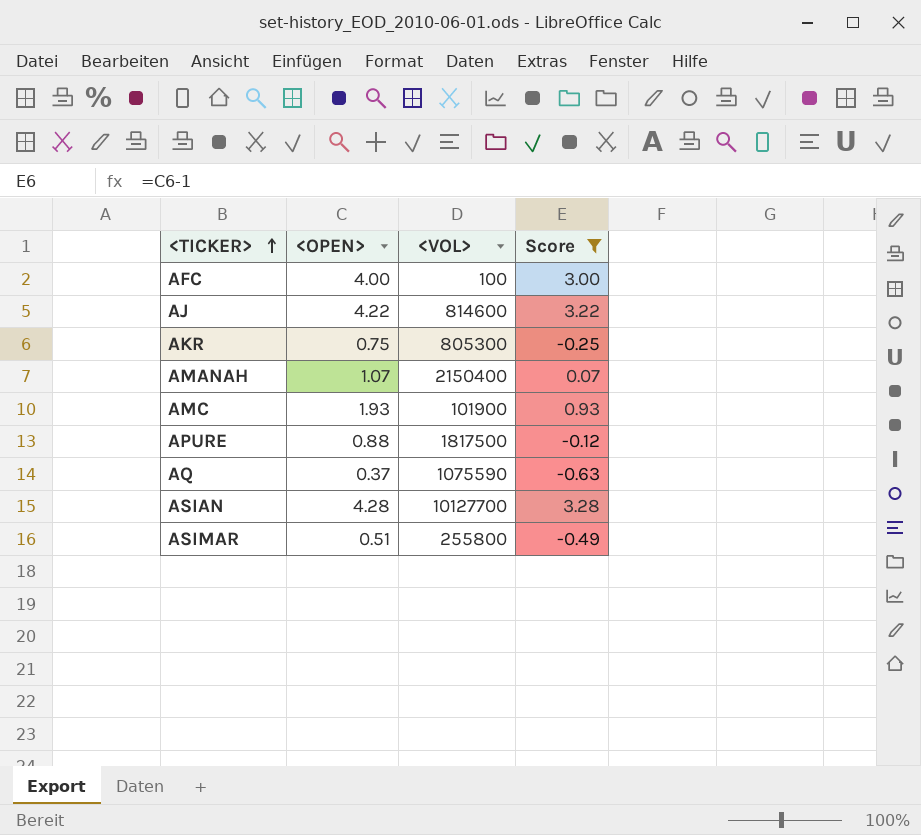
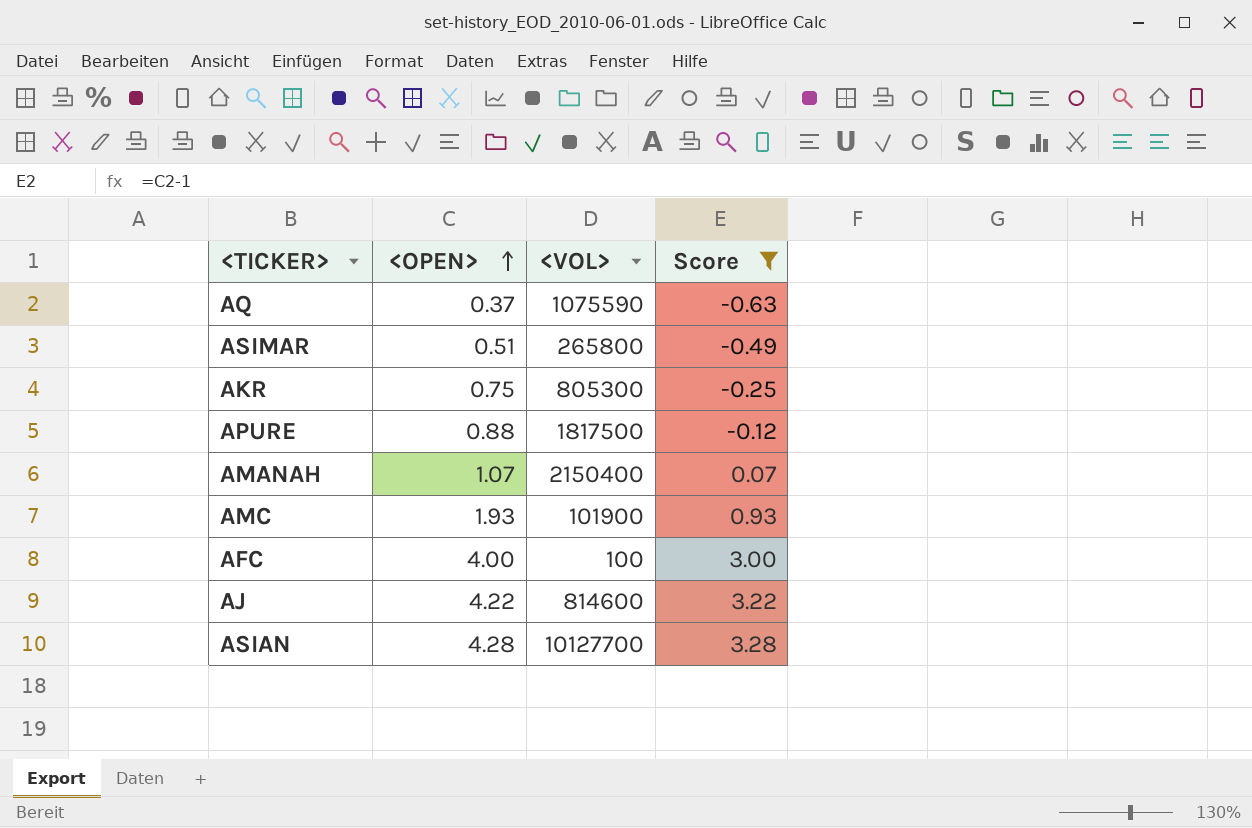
row order: <TICKER> ascending -> <OPEN> ascending
ASIMAR | <VOL>: 255800 -> 265800

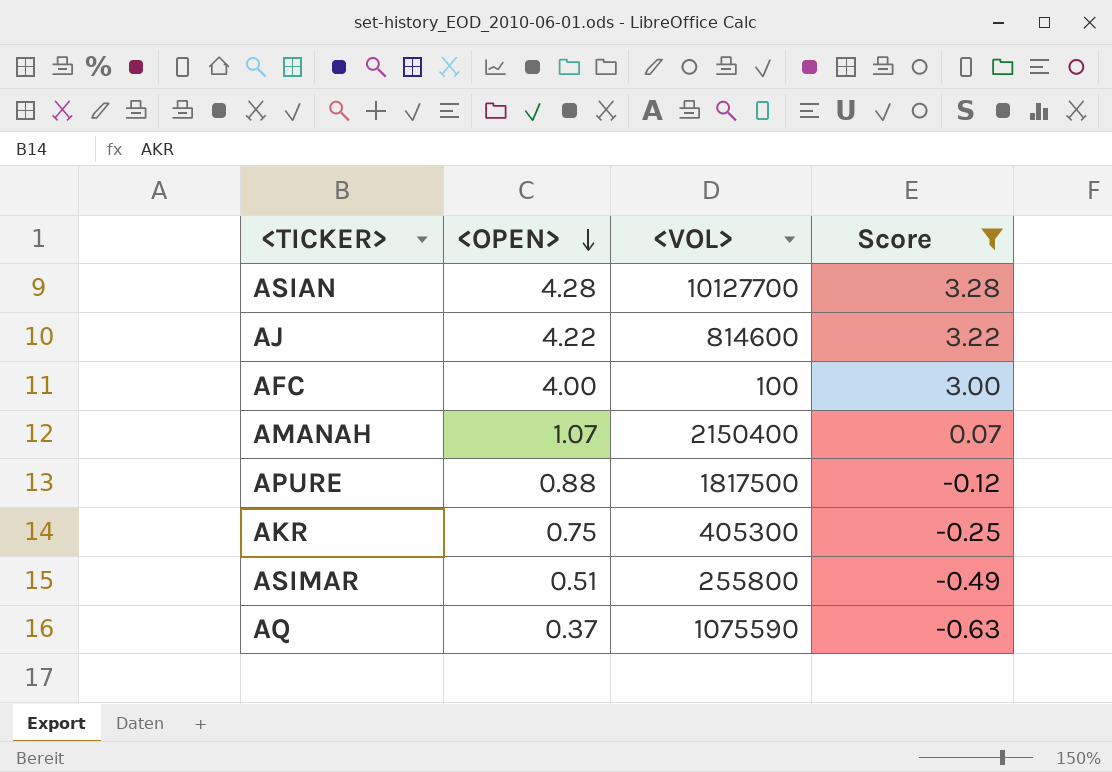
row order: <OPEN> ascending -> <OPEN> descending
row AMC: 1.93 | 101900 | 0.93 -> none
AKR | <VOL>: 805300 -> 405300
ASIMAR | <VOL>: 265800 -> 255800

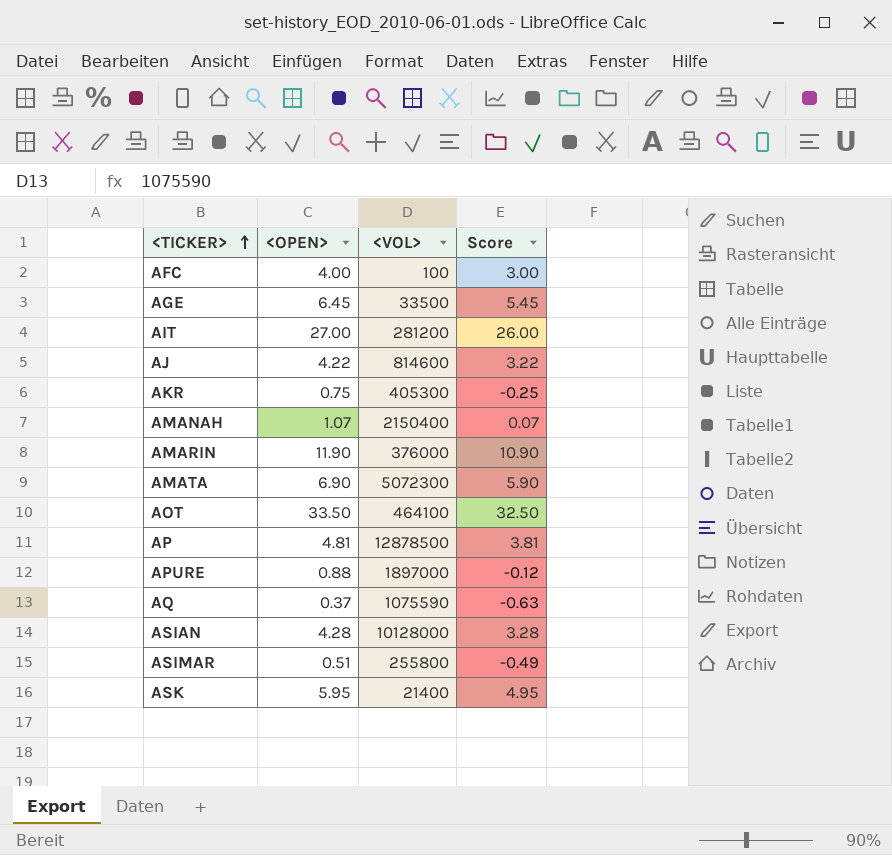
filter: Score <= 3.28 -> none
row order: <OPEN> descending -> <TICKER> ascending
APURE | <VOL>: 1817500 -> 1897000
ASIAN | <VOL>: 10127700 -> 10128000

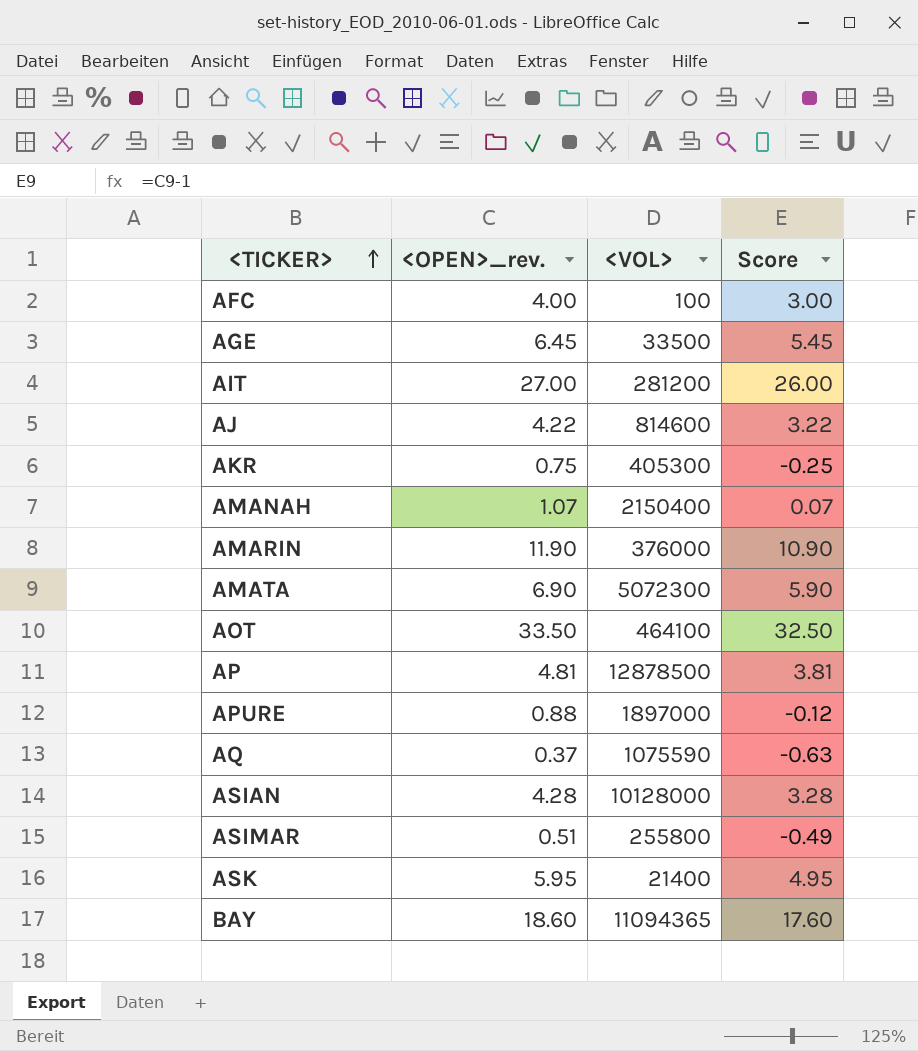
column name: <OPEN> -> <OPEN>_rev.
row BAY: none -> 18.60 | 11094365 | 17.60

